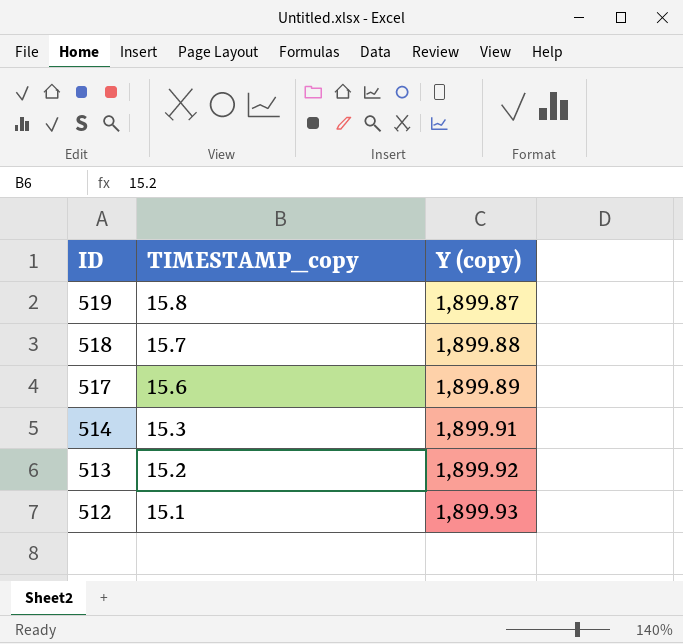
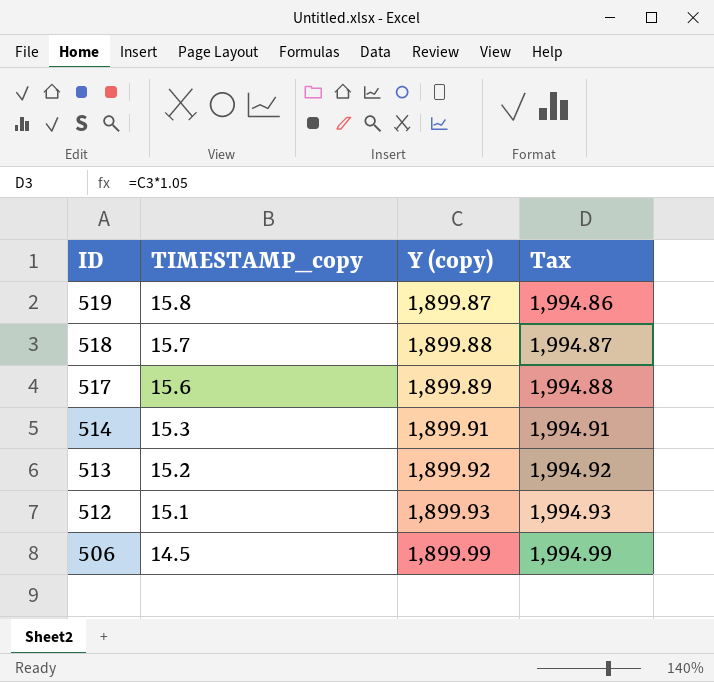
column Tax | formula: none -> [Y (copy)] * 1.05
row 506: none -> 14.5 | 1,899.99 | 1,994.99

